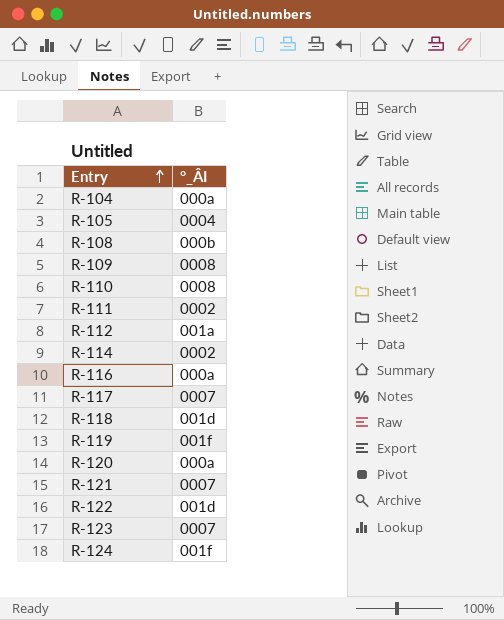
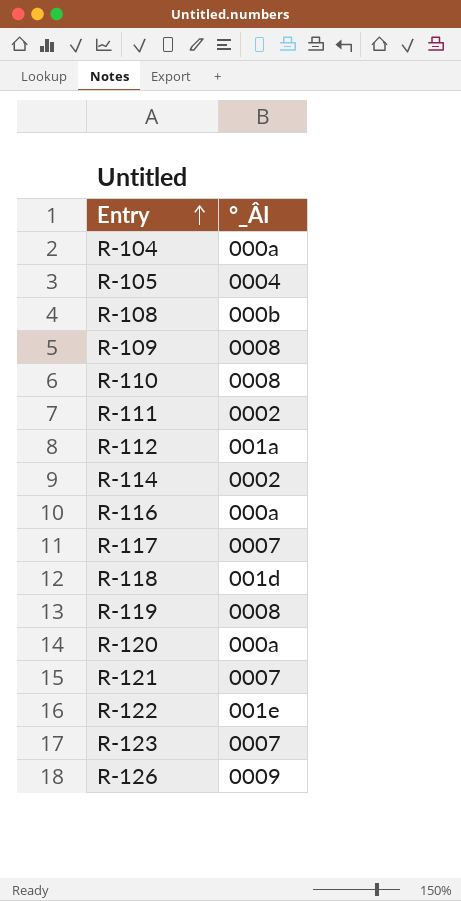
row R-124: 001f -> none
R-119 | °_ÂI: 001f -> 0008
R-122 | °_ÂI: 001d -> 001e
row R-126: none -> 0009

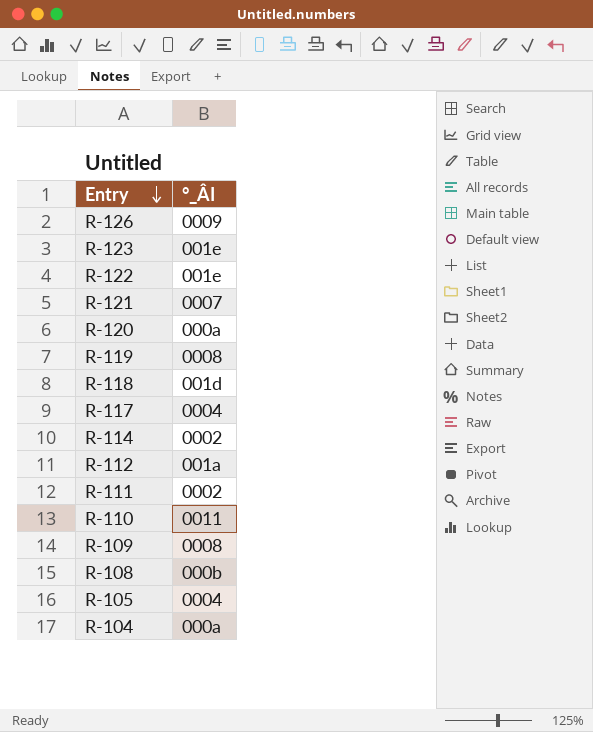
row order: Entry ascending -> Entry descending
row R-116: 000a -> none
R-123 | °_ÂI: 0007 -> 001e
R-117 | °_ÂI: 0007 -> 0004
R-110 | °_ÂI: 0008 -> 0011

